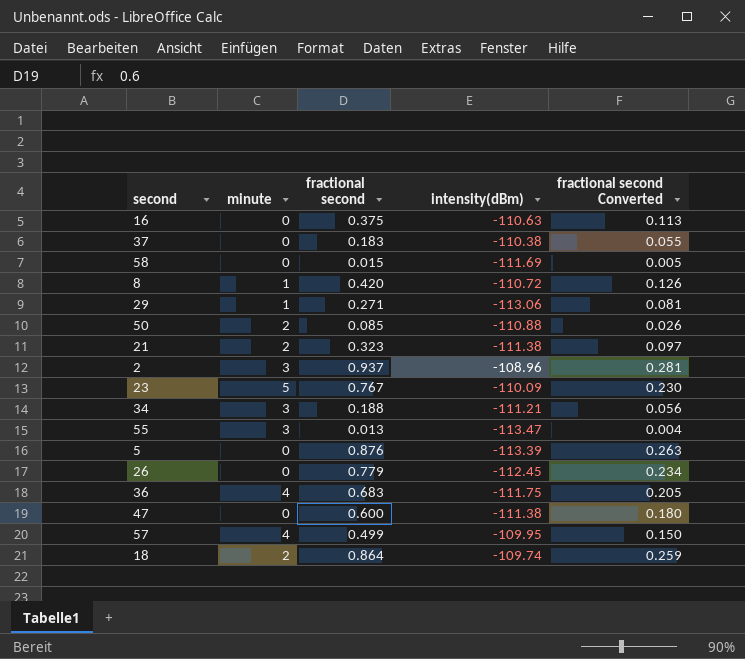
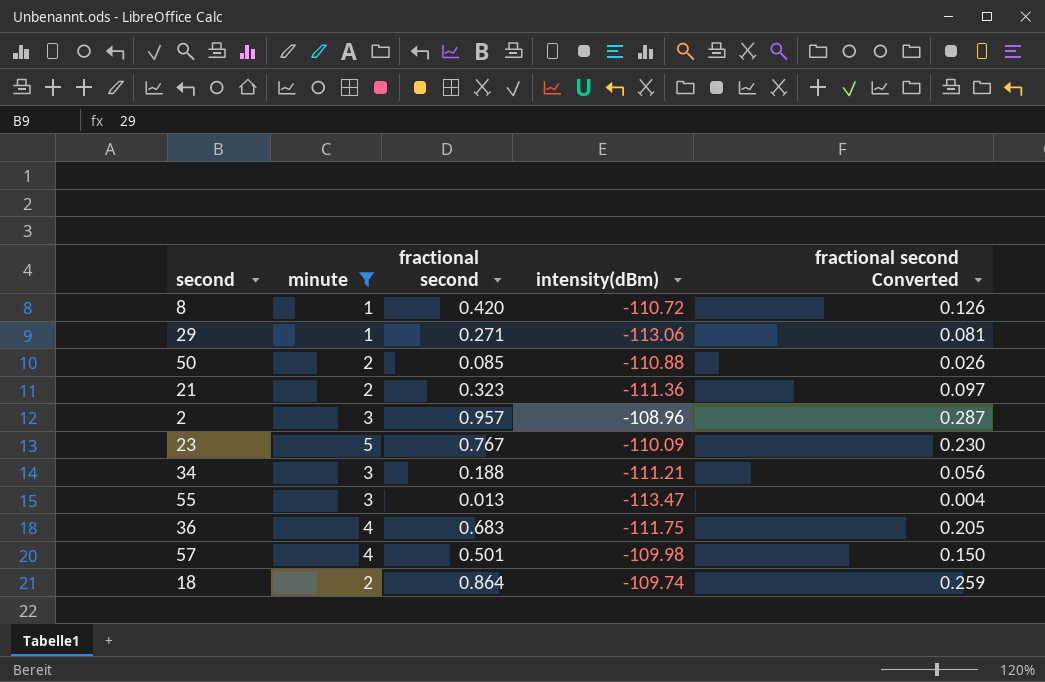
filter: none -> minute != 0
21 | intensity(dBm): -111.38 -> -111.36
2 | fractional second: 0.937 -> 0.957
2 | fractional second Converted: 0.281 -> 0.287
57 | fractional second: 0.499 -> 0.501
57 | intensity(dBm): -109.95 -> -109.98

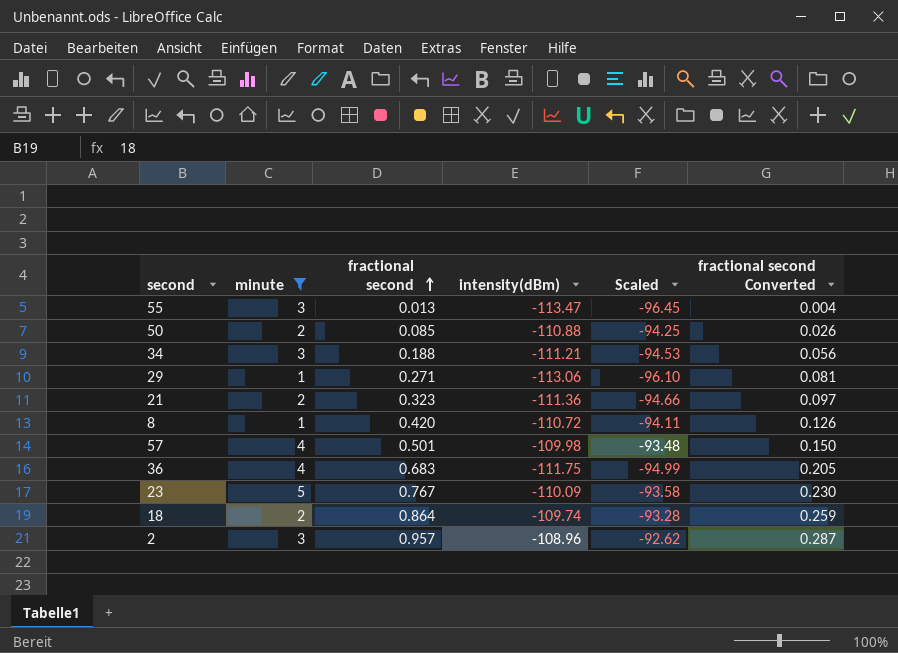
row order: none -> fractional second ascending
column Scaled | formula: none -> [intensity(dBm)] * 0.85

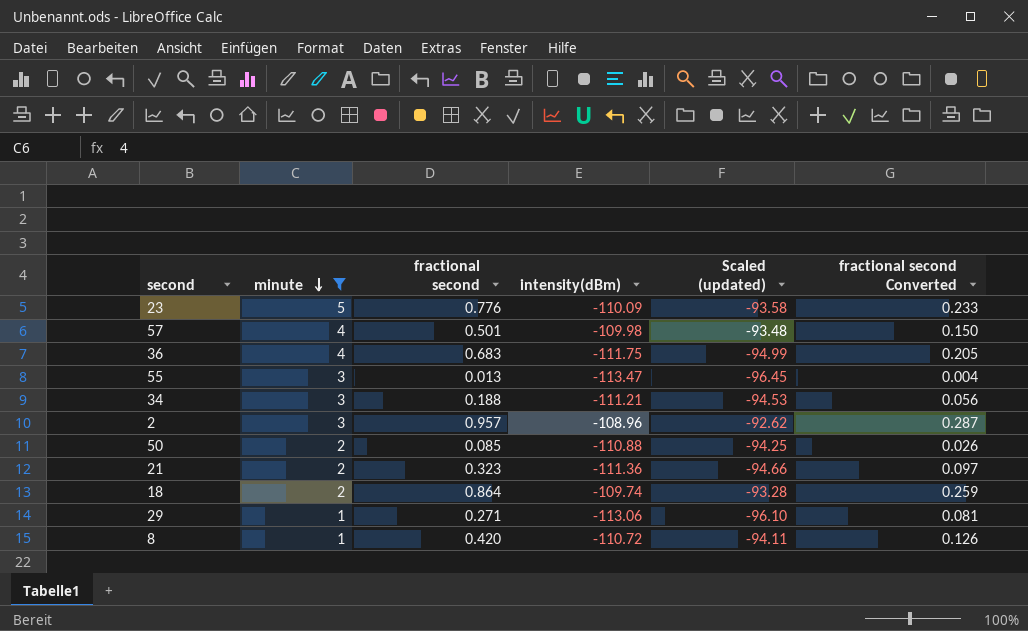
row order: fractional second ascending -> minute descending
column name: Scaled -> Scaled (updated)
23 | fractional second: 0.767 -> 0.776
23 | fractional second Converted: 0.230 -> 0.233

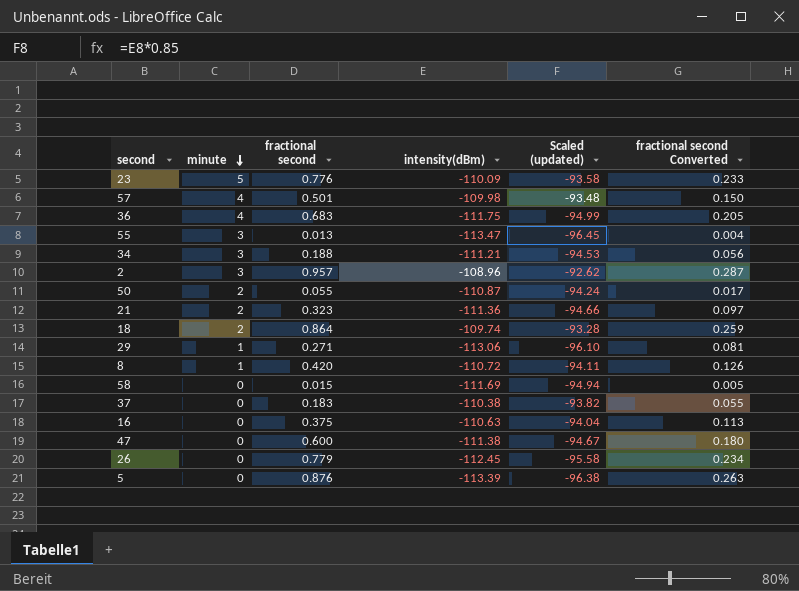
filter: minute != 0 -> none
50 | fractional second: 0.085 -> 0.055
50 | intensity(dBm): -110.88 -> -110.87
50 | Scaled (updated): -94.25 -> -94.24
50 | fractional second Converted: 0.026 -> 0.017

